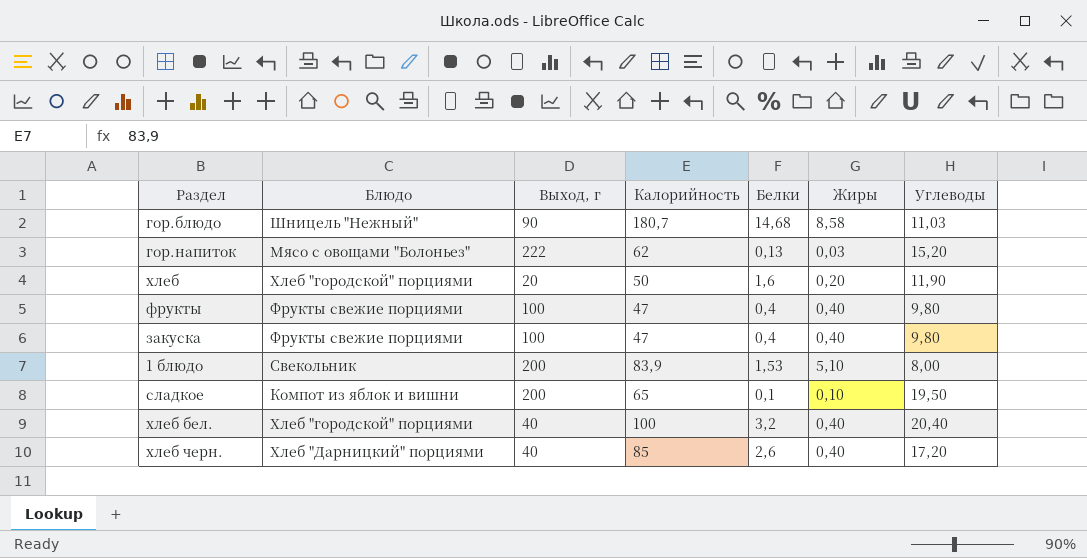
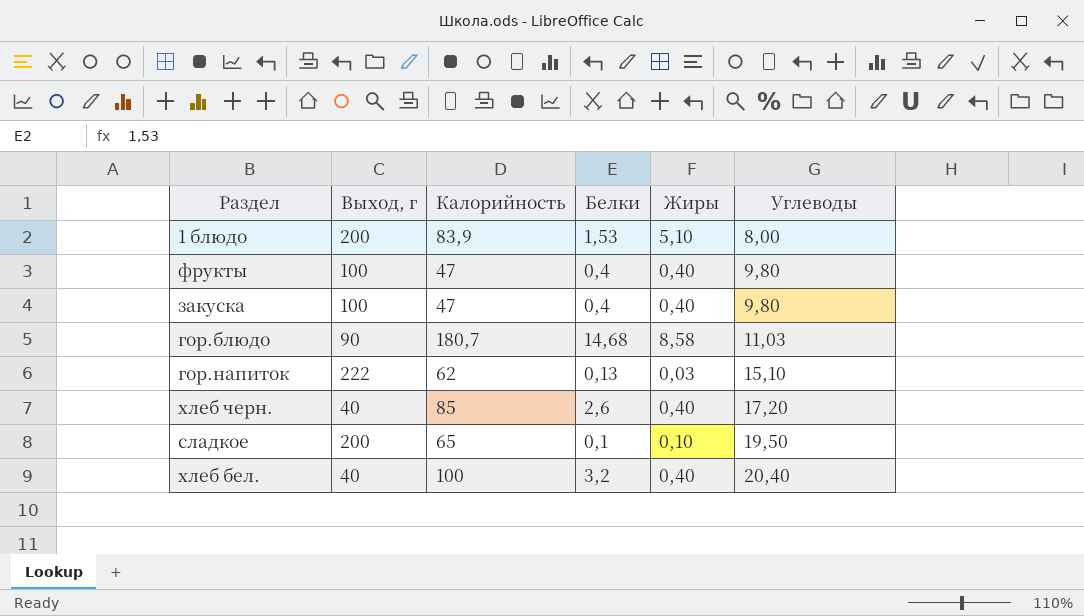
row order: none -> Углеводы ascending
column Блюдо | position: 2 -> none
row хлеб: Хлеб "городской" порциями | 20 | 50 | 1,6 | 0,20 | 11,90 -> none
гор.напиток | Углеводы: 15,20 -> 15,10

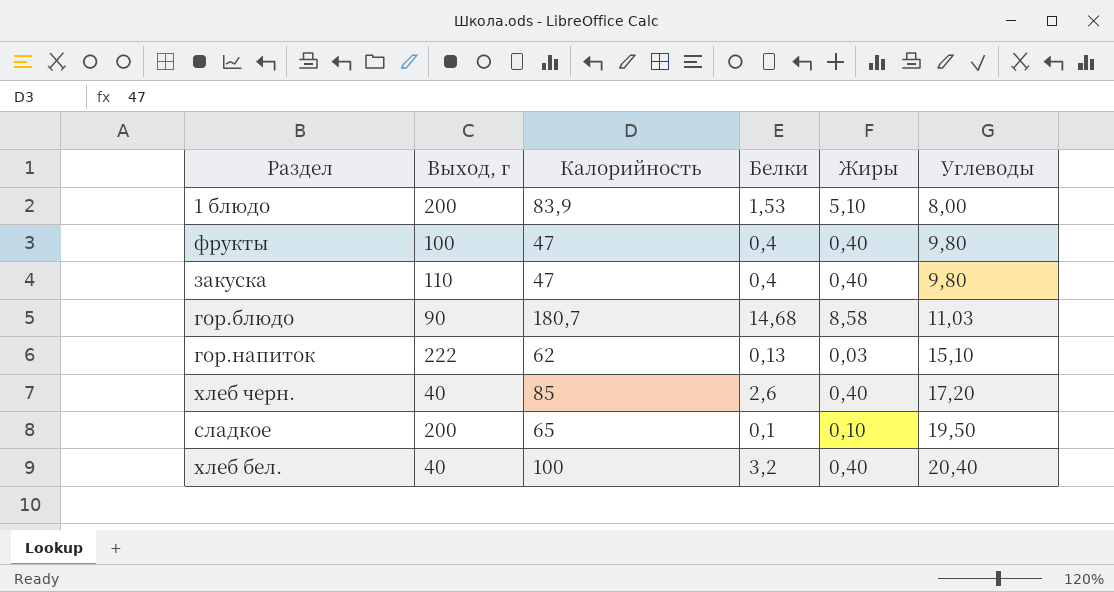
закуска | Выход, г: 100 -> 110

